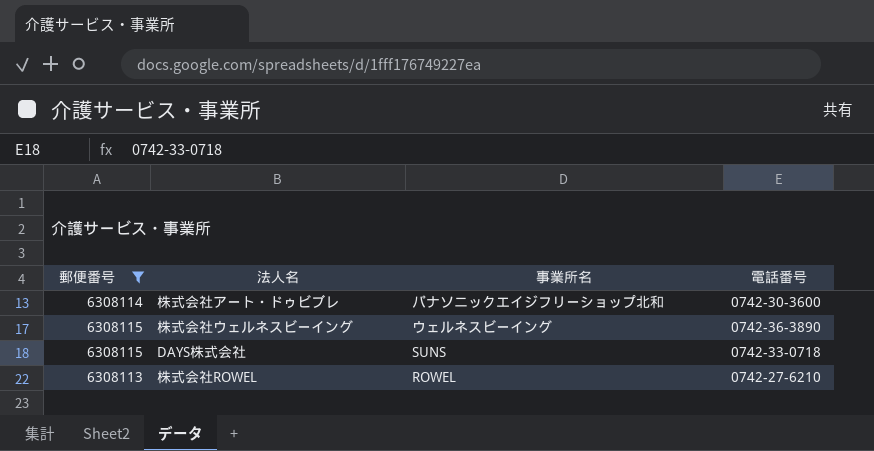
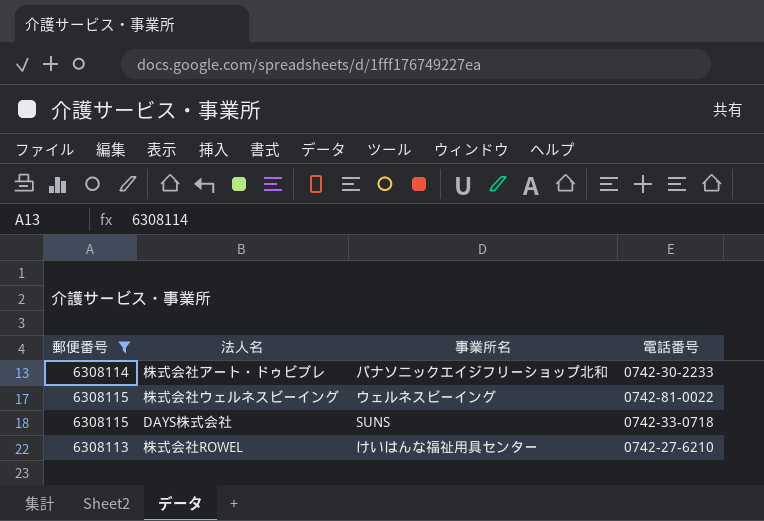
株式会社アート・ドゥビブレ | 電話番号: 0742-30-3600 -> 0742-30-2233
株式会社ウェルネスビーイング | 電話番号: 0742-36-3890 -> 0742-81-0022
株式会社ROWEL | 事業所名: ROWEL -> けいはんな福祉用具センター

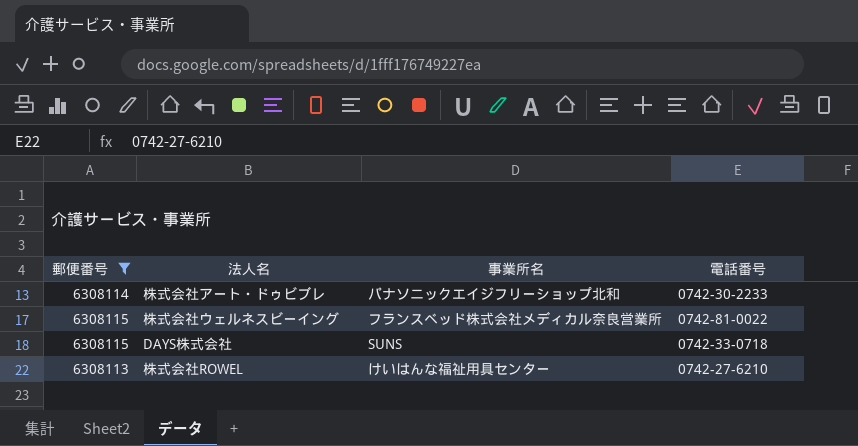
株式会社ウェルネスビーイング | 事業所名: ウェルネスビーイング -> フランスベッド株式会社メディカル奈良営業所

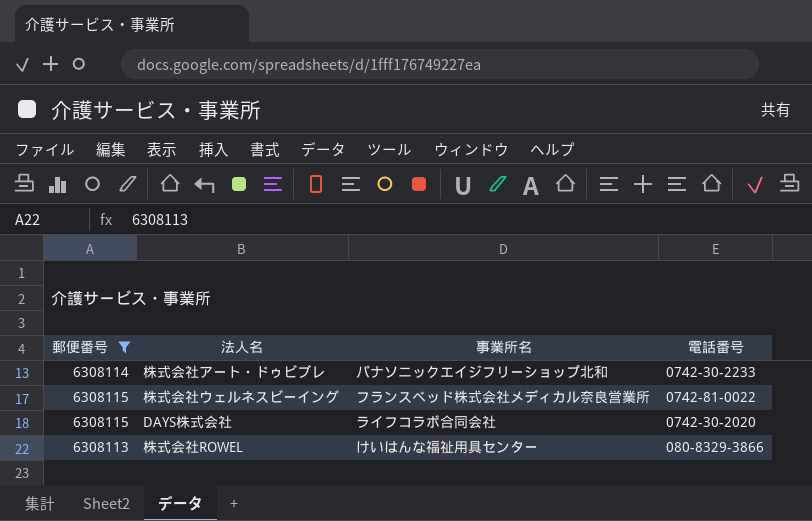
DAYS株式会社 | 事業所名: SUNS -> ライフコラボ合同会社
DAYS株式会社 | 電話番号: 0742-33-0718 -> 0742-30-2020
株式会社ROWEL | 電話番号: 0742-27-6210 -> 080-8329-3866

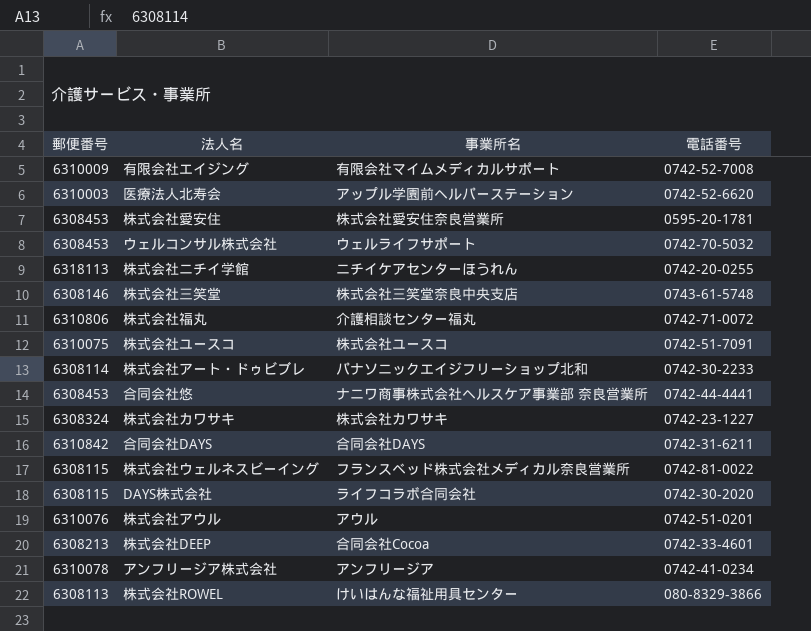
filter: 郵便番号 <= 6308115 -> none

